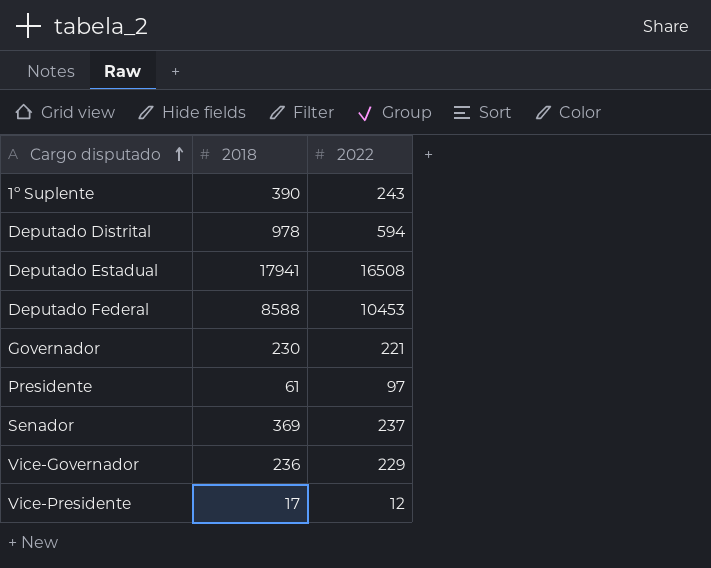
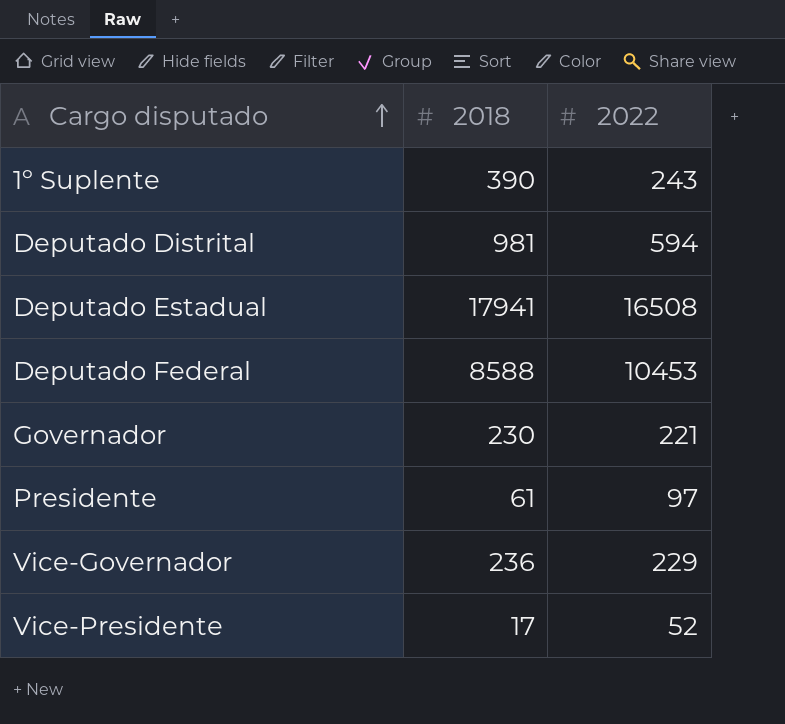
row Senador: 369 | 237 -> none
Deputado Distrital | 2018: 978 -> 981
Vice-Presidente | 2022: 12 -> 52

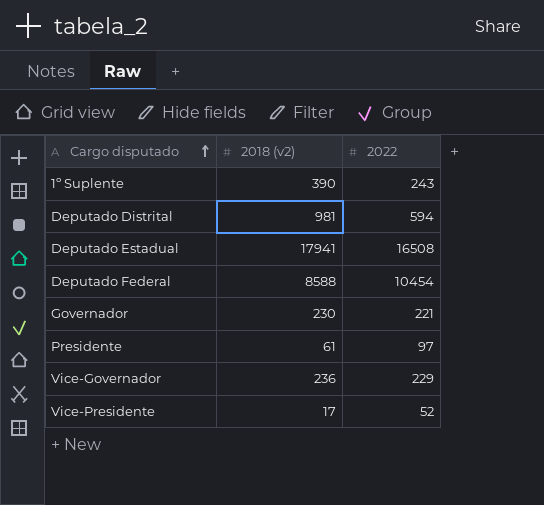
column name: 2018 -> 2018 (v2)
Deputado Federal | 2022: 10453 -> 10454

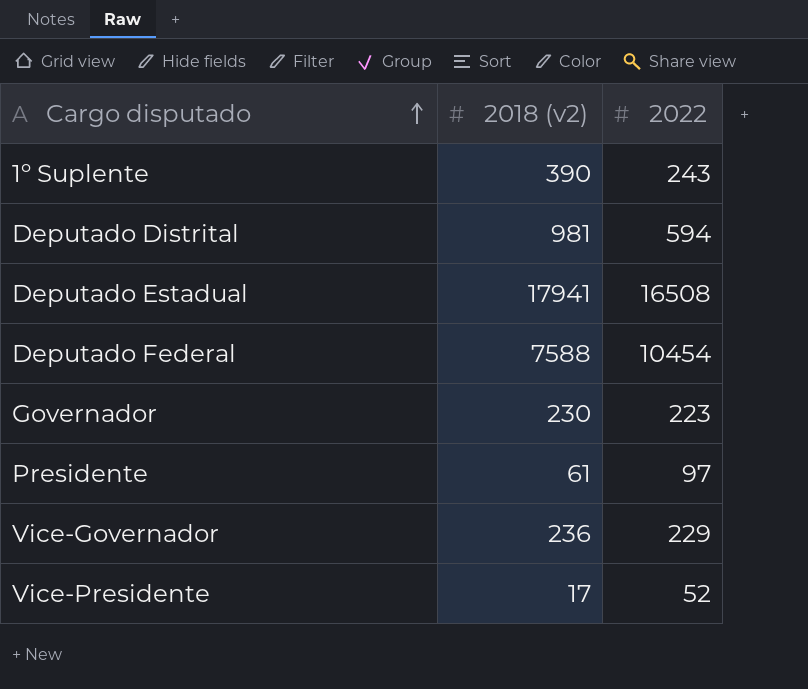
Deputado Federal | 2018 (v2): 8588 -> 7588
Governador | 2022: 221 -> 223

